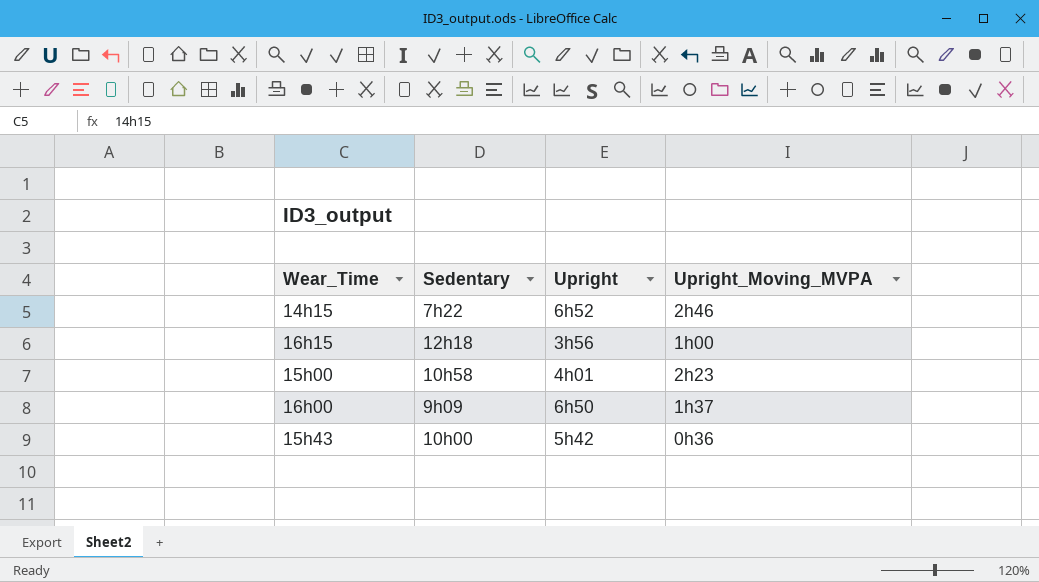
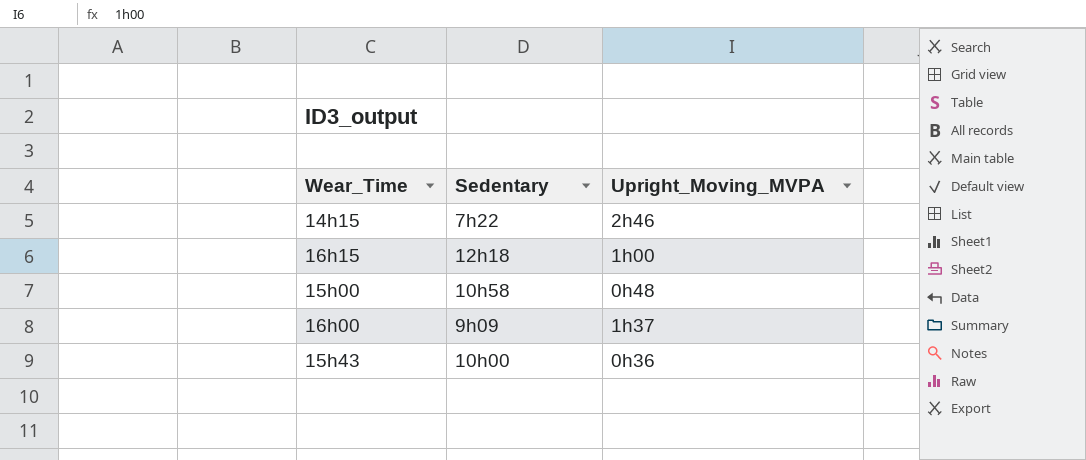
column Upright | position: 3 -> none
15h00 | Upright_Moving_MVPA: 2h23 -> 0h48

